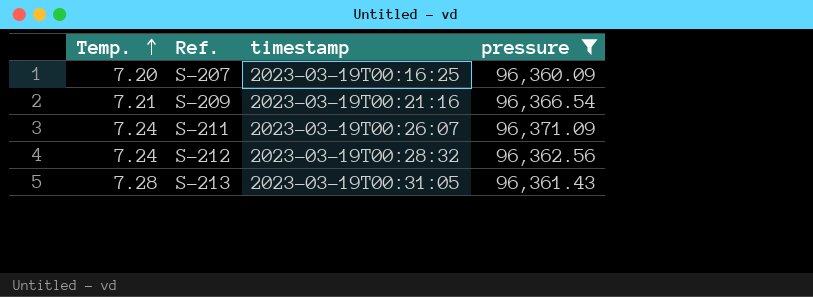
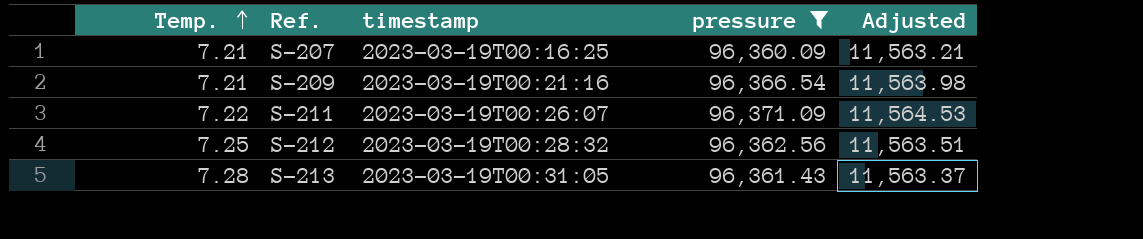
column Adjusted | formula: none -> [pressure] * 0.12
S-207 | Temp.: 7.20 -> 7.21
S-211 | Temp.: 7.24 -> 7.22
S-212 | Temp.: 7.24 -> 7.25

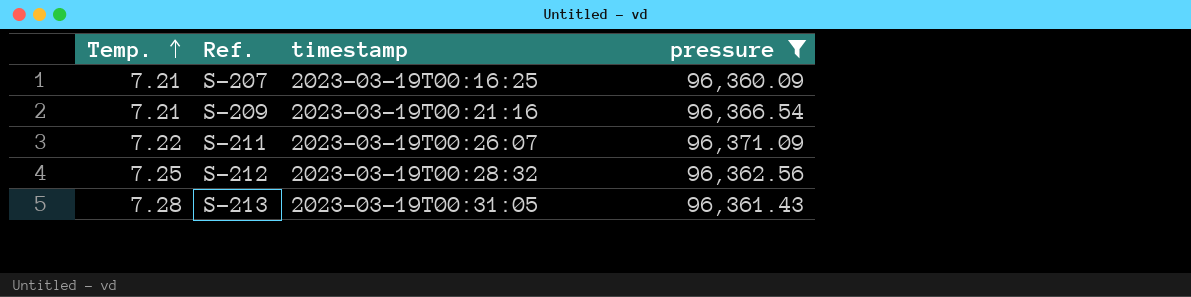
column Adjusted | formula: [pressure] * 0.12 -> none

